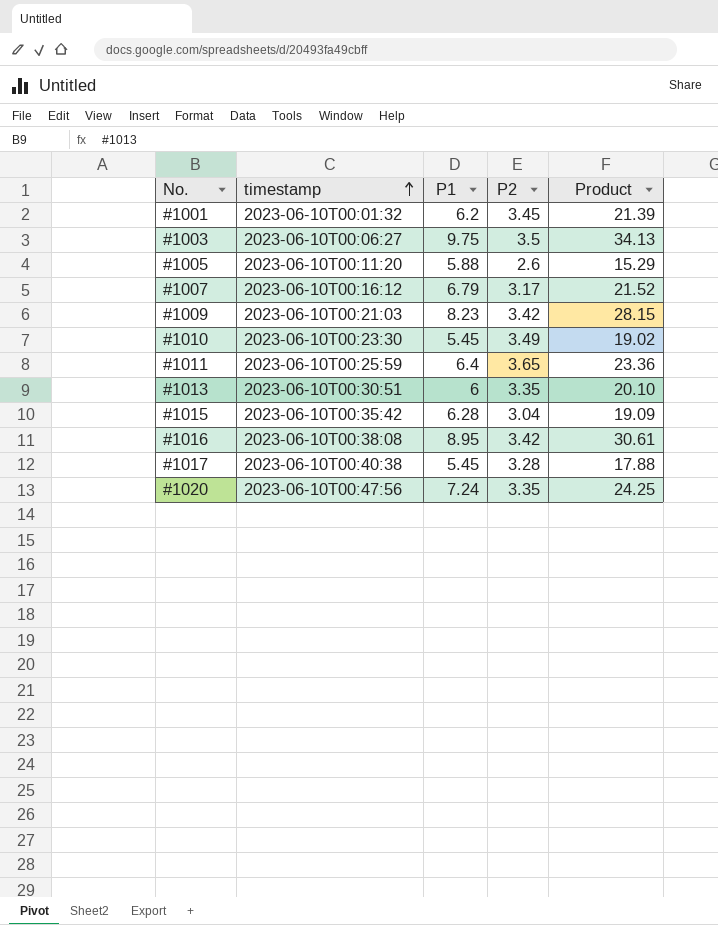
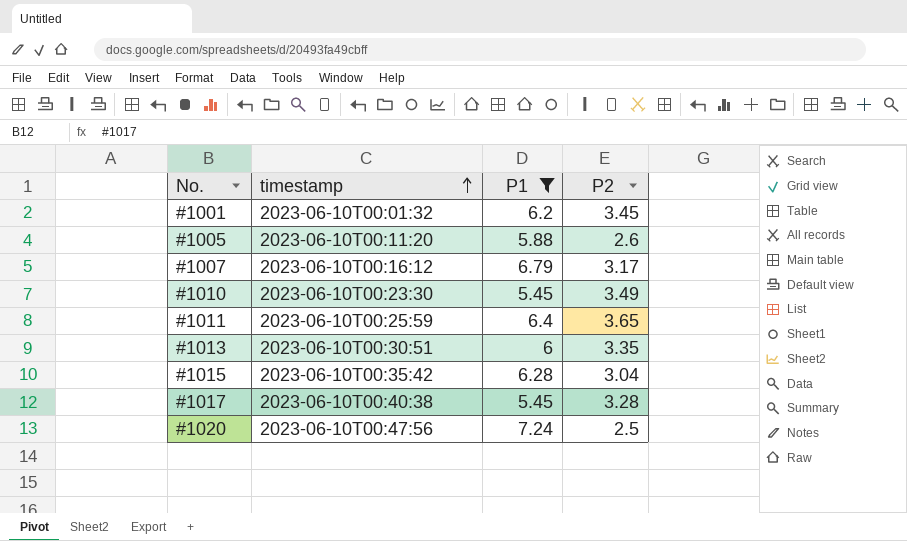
filter: none -> P1 <= 7.24
column Product | formula: [P1] * [P2] -> none
#1020 | P2: 3.35 -> 2.5

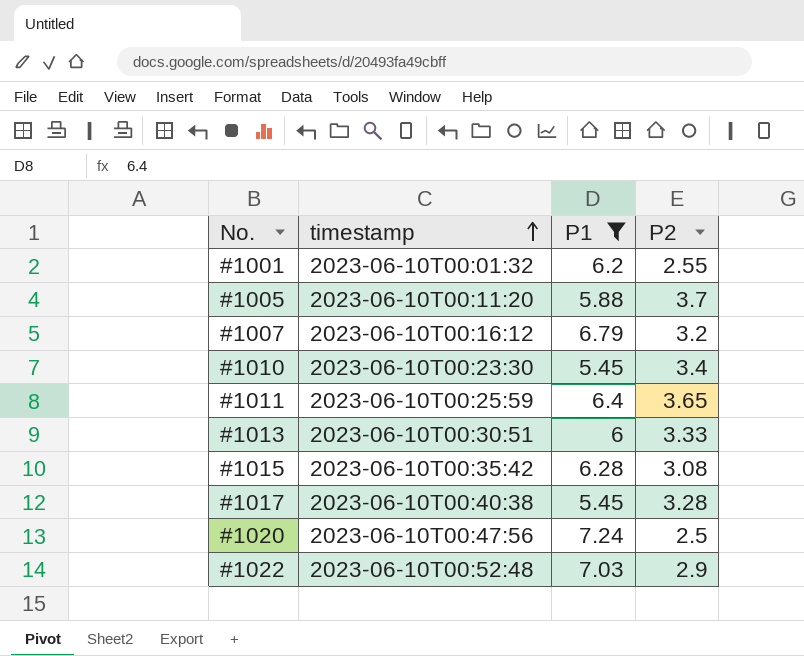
#1001 | P2: 3.45 -> 2.55
#1005 | P2: 2.6 -> 3.7
#1007 | P2: 3.17 -> 3.2
#1010 | P2: 3.49 -> 3.4
#1013 | P2: 3.35 -> 3.33
#1015 | P2: 3.04 -> 3.08
row #1022: none -> 2023-06-10T00:52:48 | 7.03 | 2.9

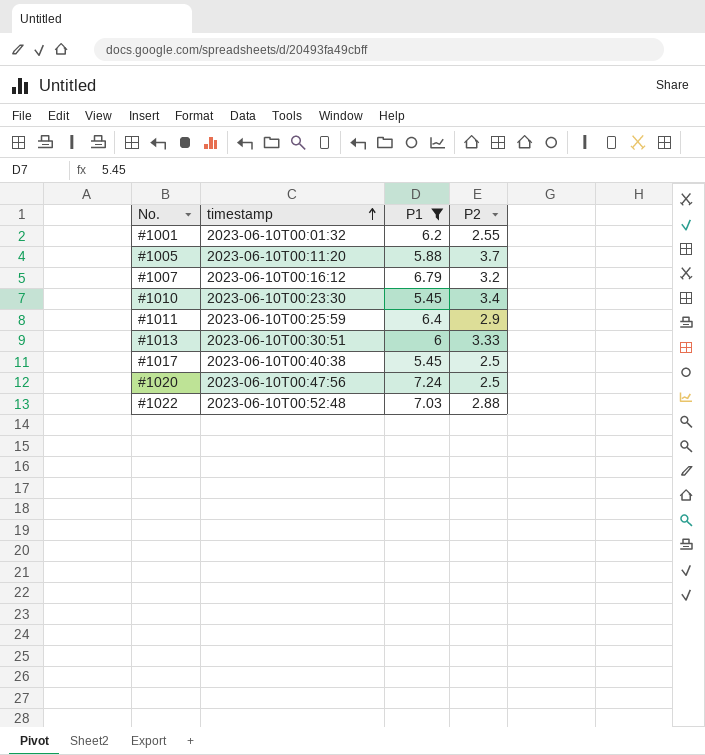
row #1015: 2023-06-10T00:35:42 | 6.28 | 3.08 -> none
#1011 | P2: 3.65 -> 2.9
#1017 | P2: 3.28 -> 2.5
#1022 | P2: 2.9 -> 2.88

